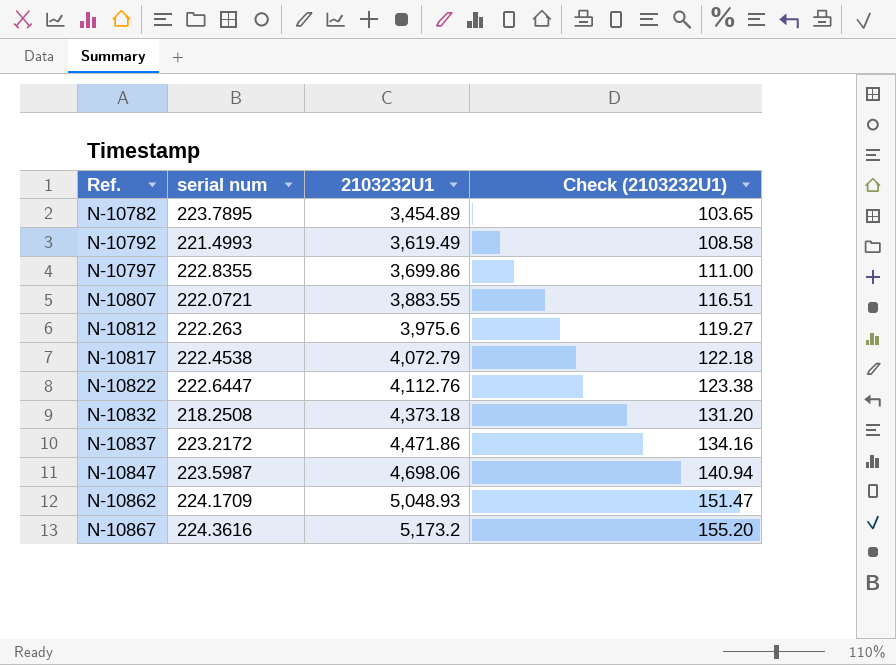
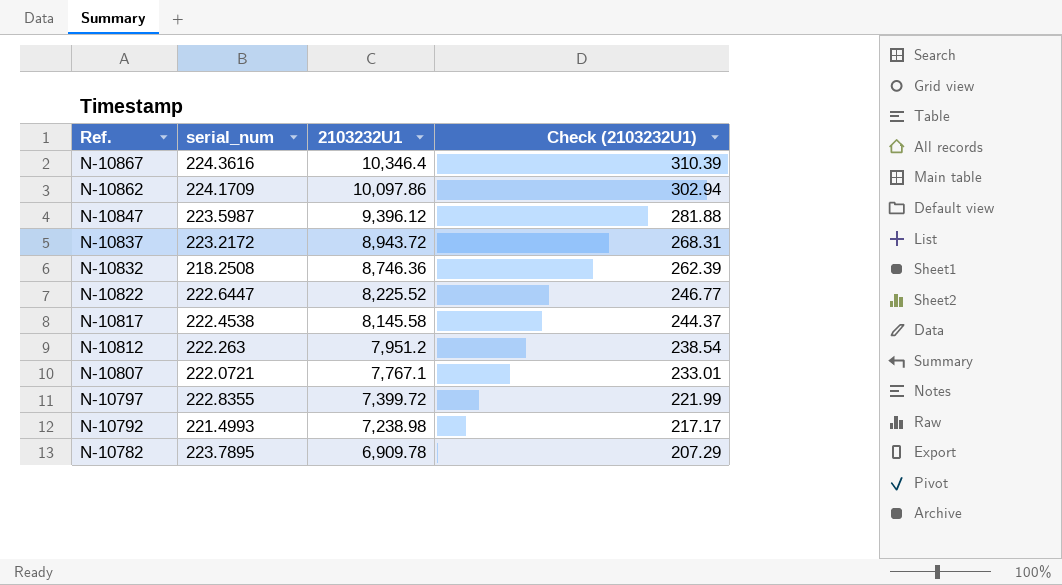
row order: Ref. ascending -> Ref. descending
column name: serial num -> serial_num
N-10867 | 2103232U1: 5,173.2 -> 10,346.4
N-10867 | Check (2103232U1): 155.20 -> 310.39
N-10862 | 2103232U1: 5,048.93 -> 10,097.86
N-10862 | Check (2103232U1): 151.47 -> 302.94
N-10847 | 2103232U1: 4,698.06 -> 9,396.12
N-10847 | Check (2103232U1): 140.94 -> 281.88
N-10837 | 2103232U1: 4,471.86 -> 8,943.72
N-10837 | Check (2103232U1): 134.16 -> 268.31
N-10832 | 2103232U1: 4,373.18 -> 8,746.36
N-10832 | Check (2103232U1): 131.20 -> 262.39
N-10822 | 2103232U1: 4,112.76 -> 8,225.52
N-10822 | Check (2103232U1): 123.38 -> 246.77
N-10817 | 2103232U1: 4,072.79 -> 8,145.58
N-10817 | Check (2103232U1): 122.18 -> 244.37
N-10812 | 2103232U1: 3,975.6 -> 7,951.2
N-10812 | Check (2103232U1): 119.27 -> 238.54
N-10807 | 2103232U1: 3,883.55 -> 7,767.1
N-10807 | Check (2103232U1): 116.51 -> 233.01
N-10797 | 2103232U1: 3,699.86 -> 7,399.72
N-10797 | Check (2103232U1): 111.00 -> 221.99
N-10792 | 2103232U1: 3,619.49 -> 7,238.98
N-10792 | Check (2103232U1): 108.58 -> 217.17
N-10782 | 2103232U1: 3,454.89 -> 6,909.78
N-10782 | Check (2103232U1): 103.65 -> 207.29

